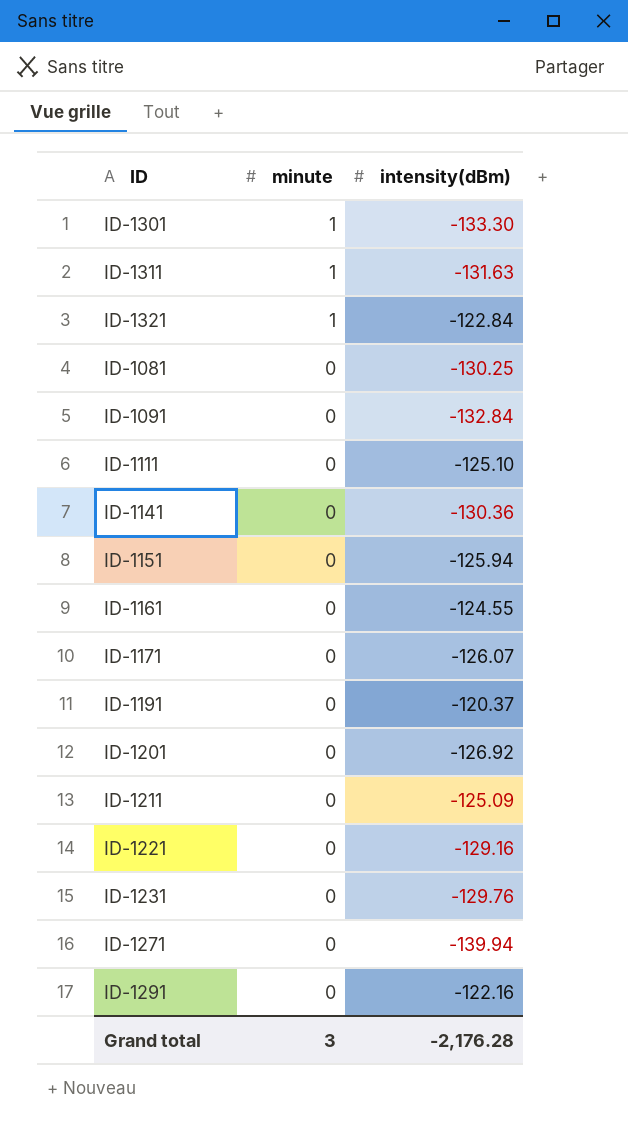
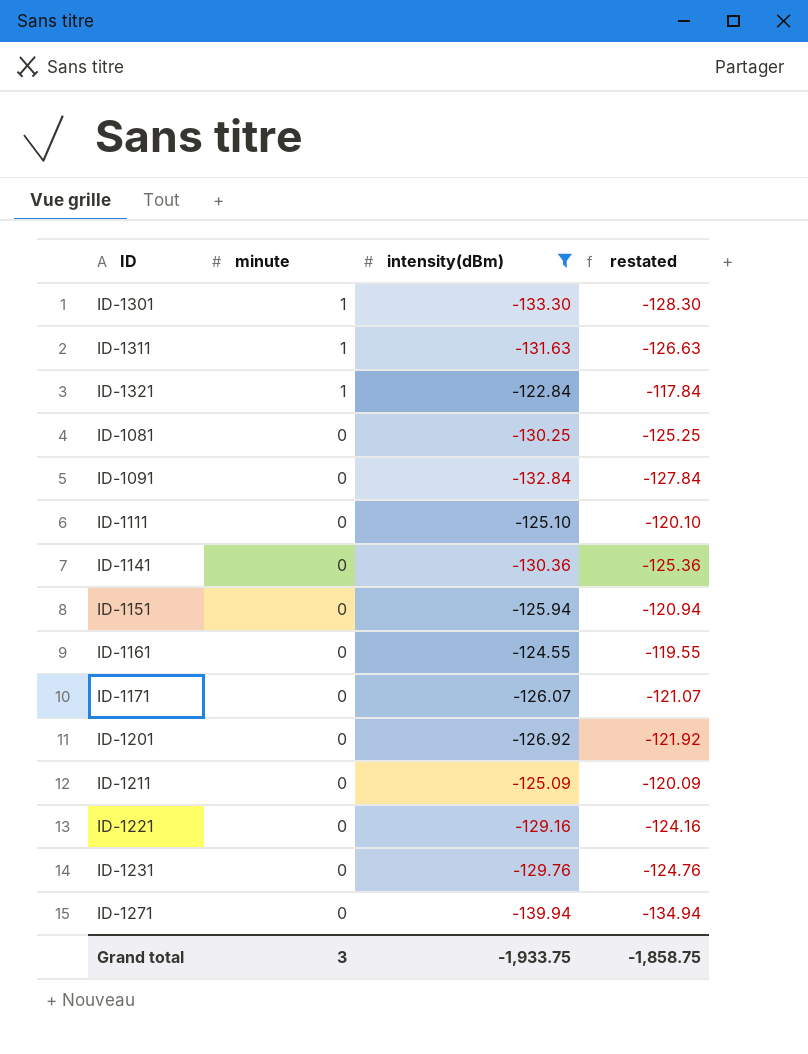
filter: none -> intensity(dBm) <= -122.84
column restated | formula: none -> [intensity(dBm)] + 5
Grand total | intensity(dBm): -2,176.28 -> -1,933.75

